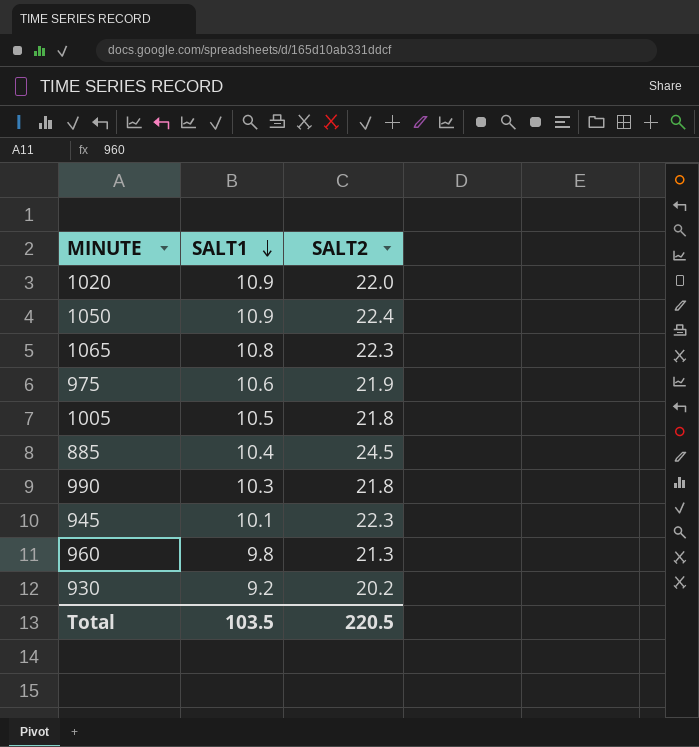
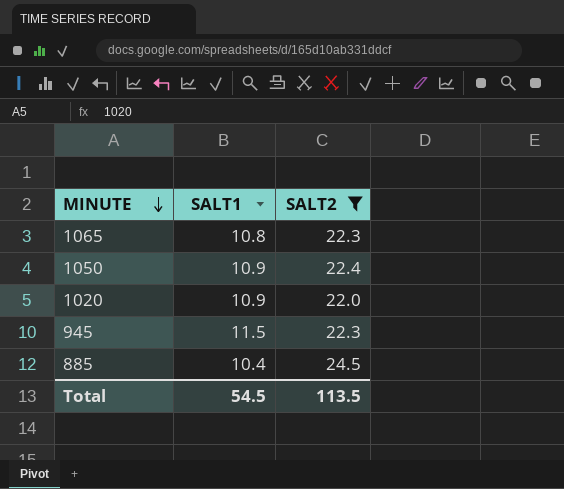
filter: none -> SALT2 >= 22.0
row order: SALT1 descending -> MINUTE descending
945 | SALT1: 10.1 -> 11.5
Total | SALT1: 103.5 -> 54.5
Total | SALT2: 220.5 -> 113.5

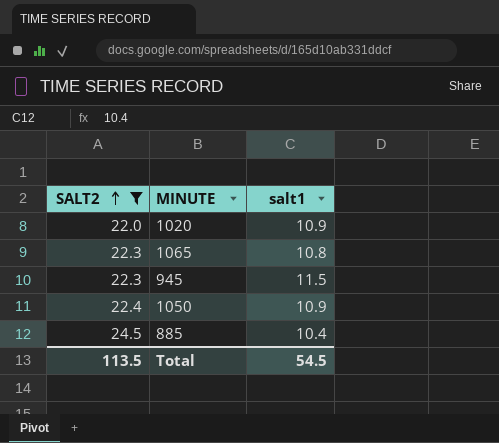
row order: MINUTE descending -> SALT2 ascending
column SALT2 | position: 3 -> 1
column name: SALT1 -> salt1

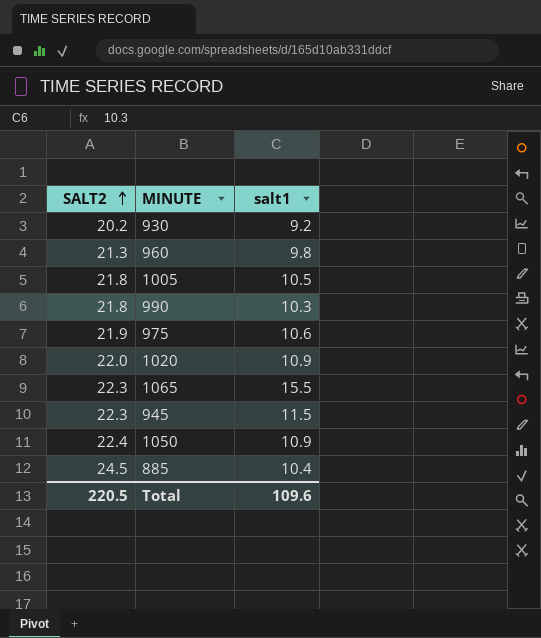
filter: SALT2 >= 22.0 -> none
1065 | salt1: 10.8 -> 15.5
Total | SALT2: 113.5 -> 220.5
Total | salt1: 54.5 -> 109.6

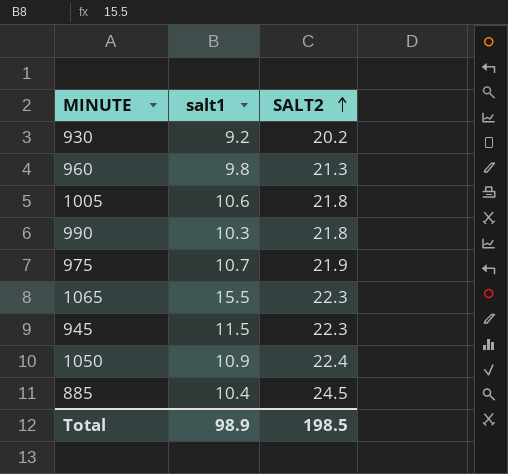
column SALT2 | position: 1 -> 3
row 1020: 22.0 | 10.9 -> none
1005 | salt1: 10.5 -> 10.6
975 | salt1: 10.6 -> 10.7
Total | salt1: 109.6 -> 98.9
Total | SALT2: 220.5 -> 198.5

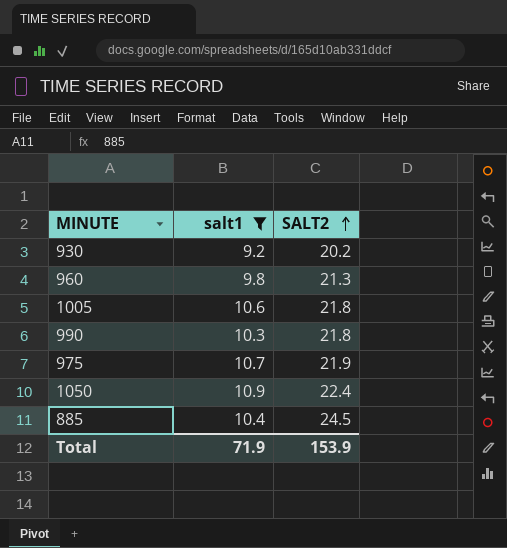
filter: none -> salt1 <= 10.9
Total | salt1: 98.9 -> 71.9
Total | SALT2: 198.5 -> 153.9

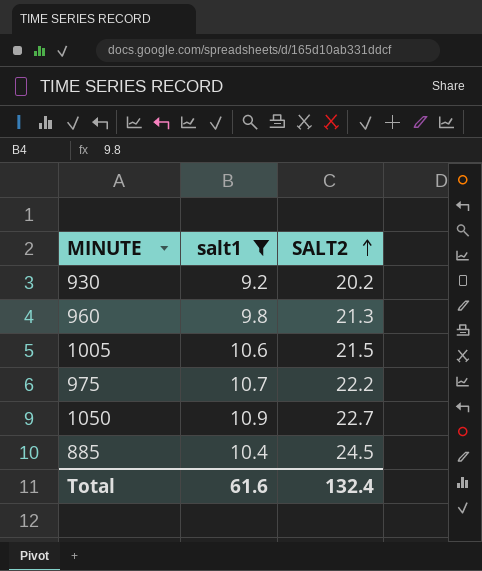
row 990: 10.3 | 21.8 -> none
1005 | SALT2: 21.8 -> 21.5
975 | SALT2: 21.9 -> 22.2
1050 | SALT2: 22.4 -> 22.7
Total | salt1: 71.9 -> 61.6
Total | SALT2: 153.9 -> 132.4

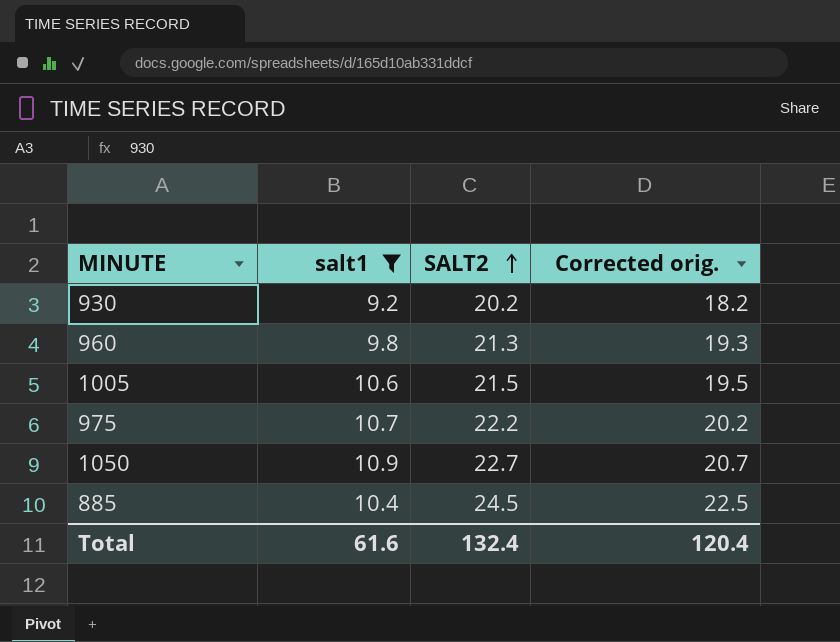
column Corrected orig. | formula: none -> [SALT2] - 2

